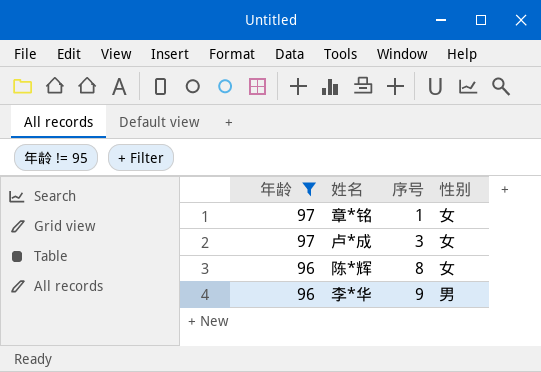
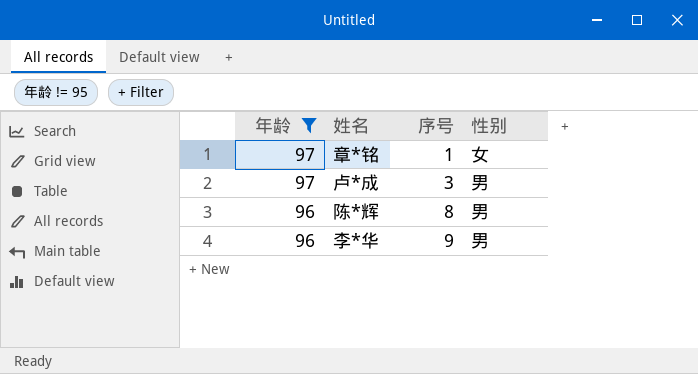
卢*成 | 性别: 女 -> 男
陈*辉 | 性别: 女 -> 男

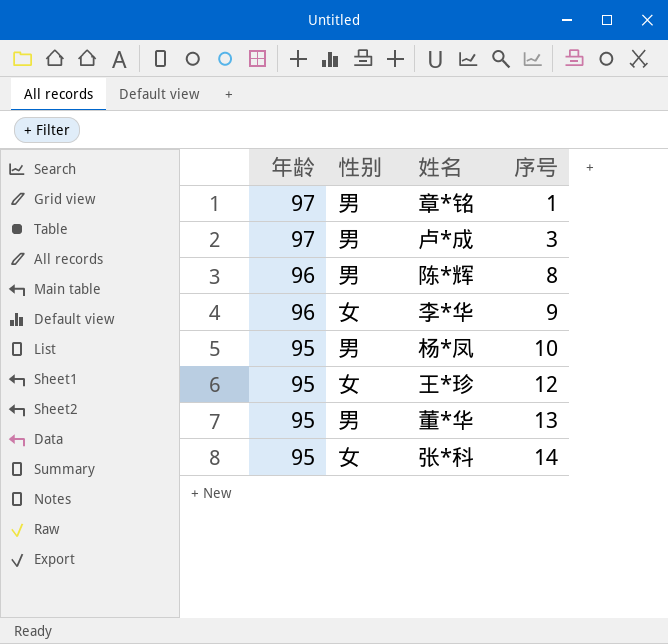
filter: 年龄 != 95 -> none
column 性别 | position: 4 -> 2
章*铭 | 性别: 女 -> 男
李*华 | 性别: 男 -> 女

